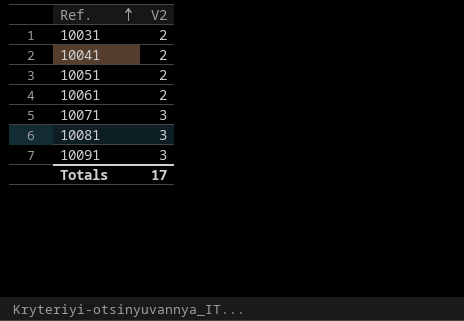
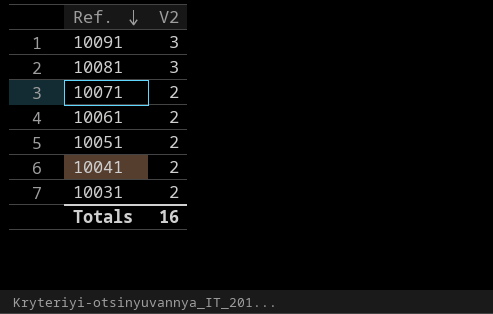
row order: Ref. ascending -> Ref. descending
10071 | V2: 3 -> 2
Totals | V2: 17 -> 16

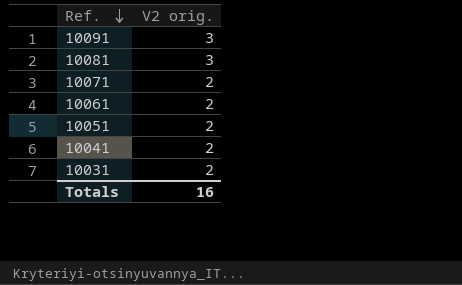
column name: V2 -> V2 orig.

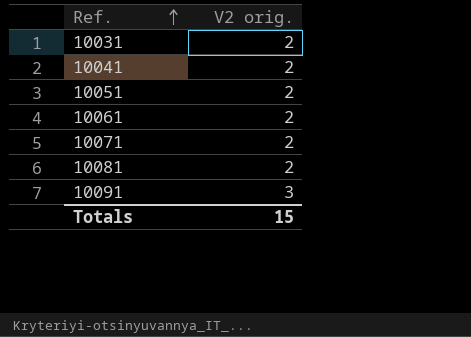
row order: Ref. descending -> Ref. ascending
10081 | V2 orig.: 3 -> 2
Totals | V2 orig.: 16 -> 15

